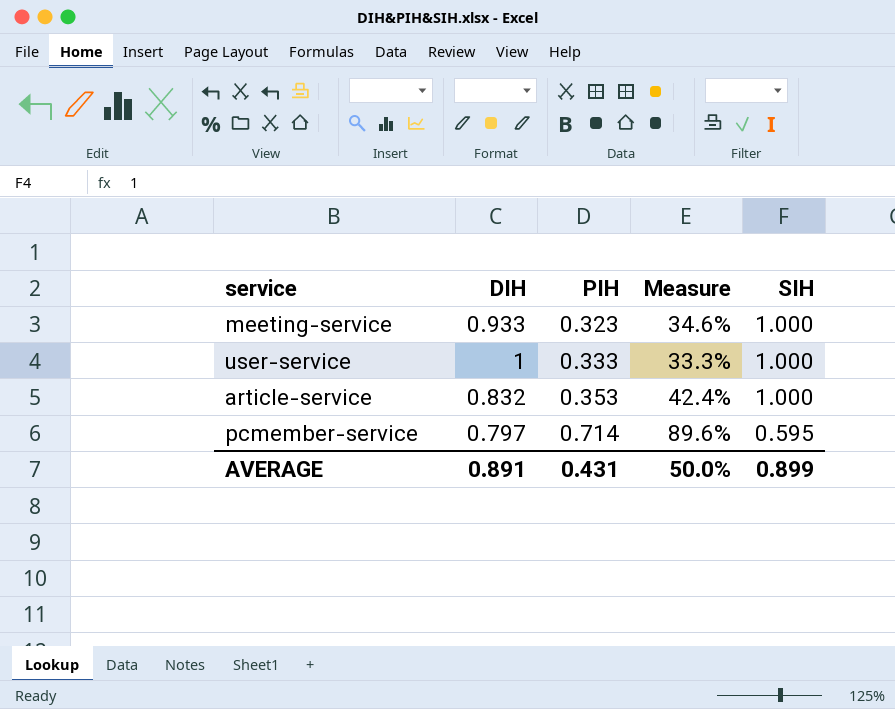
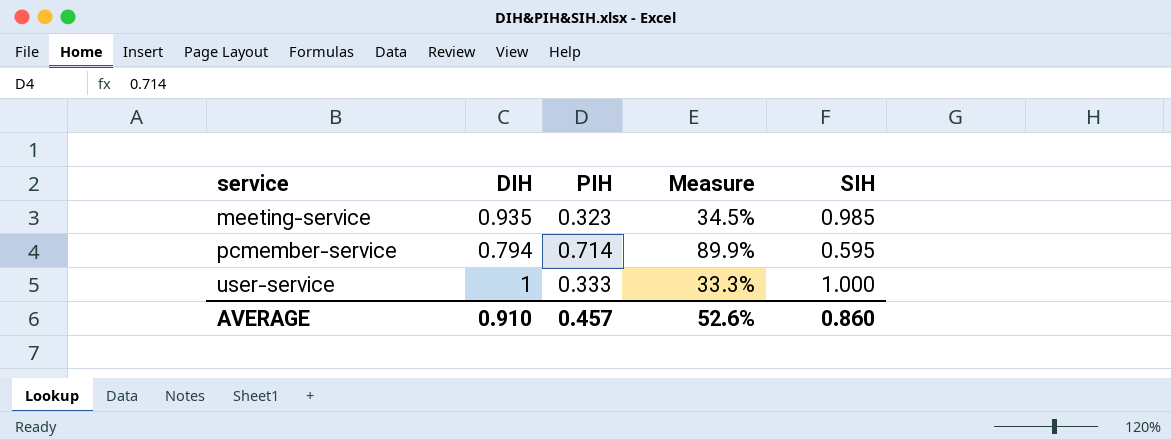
row order: PIH ascending -> service ascending
row article-service: 0.832 | 0.353 | 42.4% | 1.000 -> none
meeting-service | DIH: 0.933 -> 0.935
meeting-service | Measure: 34.6% -> 34.5%
meeting-service | SIH: 1.000 -> 0.985
pcmember-service | DIH: 0.797 -> 0.794
pcmember-service | Measure: 89.6% -> 89.9%
AVERAGE | DIH: 0.891 -> 0.910
AVERAGE | PIH: 0.431 -> 0.457
AVERAGE | Measure: 50.0% -> 52.6%
AVERAGE | SIH: 0.899 -> 0.860

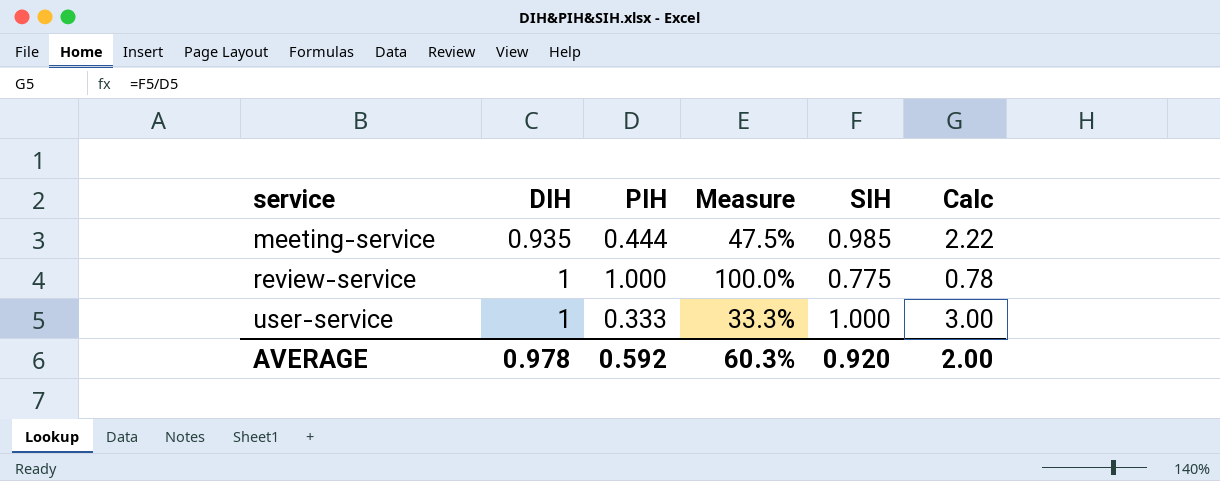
column Calc | formula: none -> [SIH] / [PIH]
row pcmember-service: 0.794 | 0.714 | 89.9% | 0.595 -> none
meeting-service | PIH: 0.323 -> 0.444
meeting-service | Measure: 34.5% -> 47.5%
row review-service: none -> 1 | 1.000 | 100.0% | 0.775 | 0.78
AVERAGE | DIH: 0.910 -> 0.978
AVERAGE | PIH: 0.457 -> 0.592
AVERAGE | Measure: 52.6% -> 60.3%
AVERAGE | SIH: 0.860 -> 0.920

